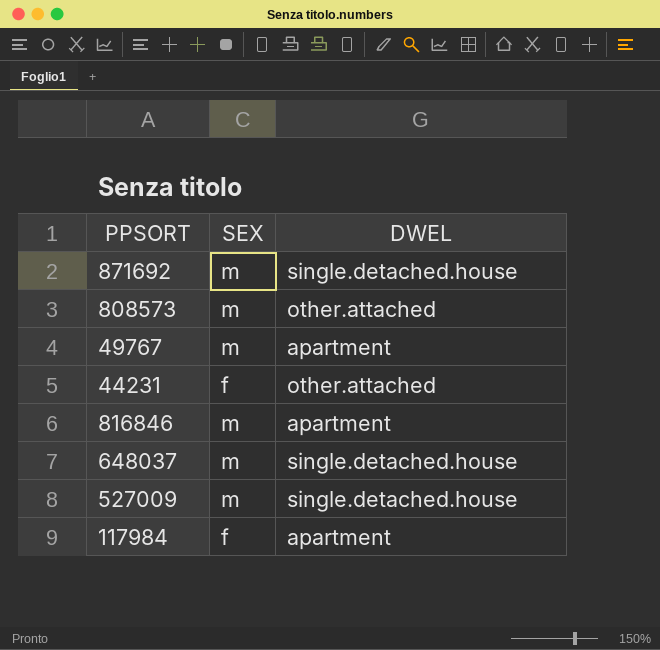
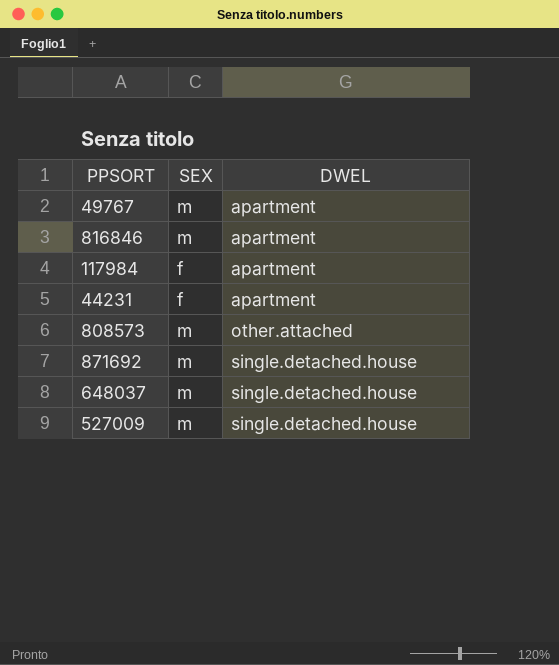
row order: none -> DWEL ascending
44231 | DWEL: other.attached -> apartment

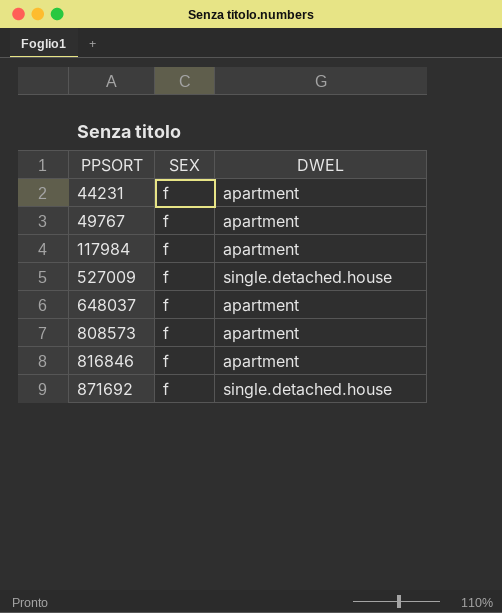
row order: DWEL ascending -> PPSORT ascending
49767 | SEX: m -> f
527009 | SEX: m -> f
648037 | SEX: m -> f
648037 | DWEL: single.detached.house -> apartment
808573 | SEX: m -> f
808573 | DWEL: other.attached -> apartment
816846 | SEX: m -> f
871692 | SEX: m -> f

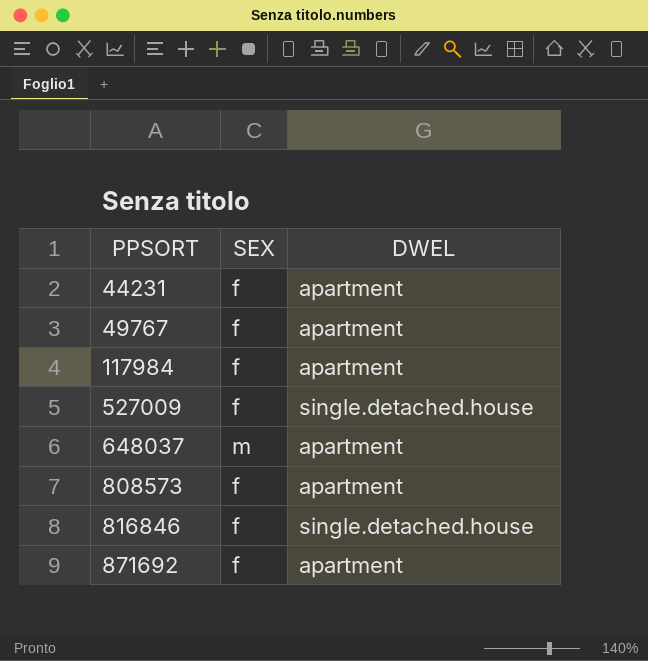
648037 | SEX: f -> m
816846 | DWEL: apartment -> single.detached.house
871692 | DWEL: single.detached.house -> apartment

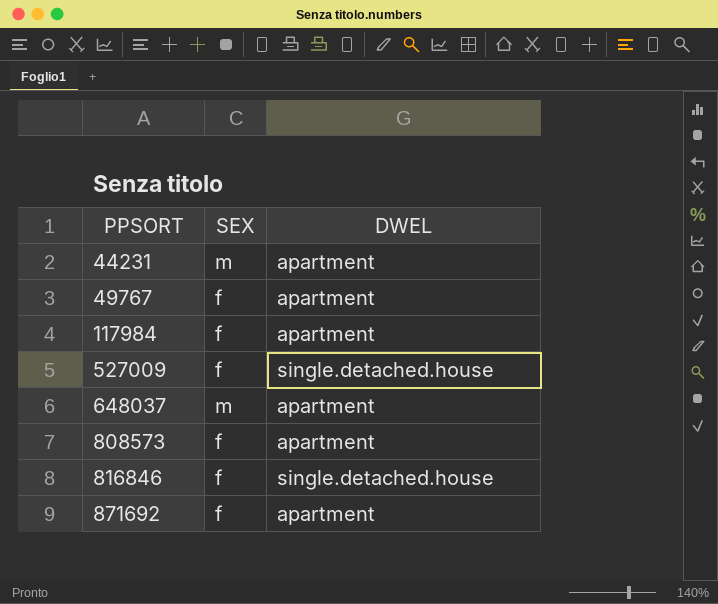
44231 | SEX: f -> m

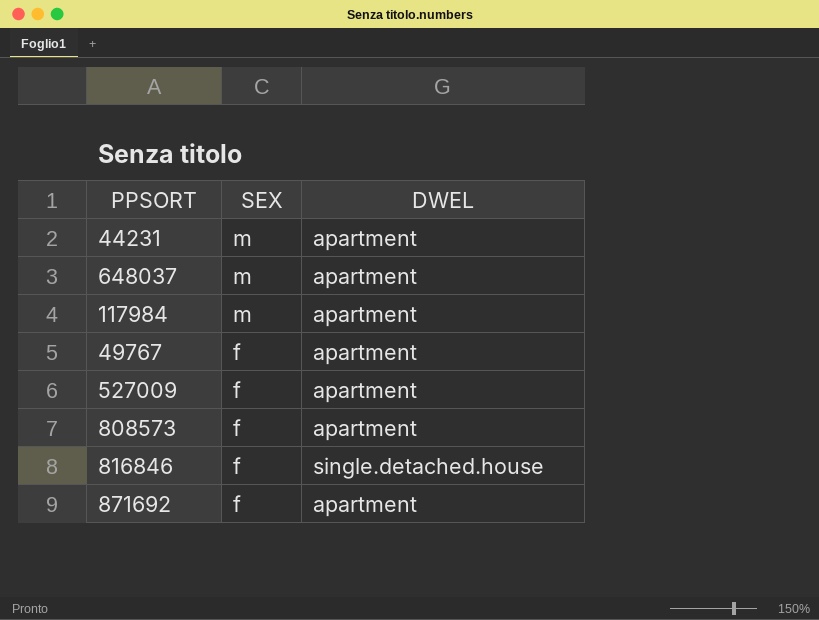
row order: PPSORT ascending -> SEX descending
117984 | SEX: f -> m
527009 | DWEL: single.detached.house -> apartment

